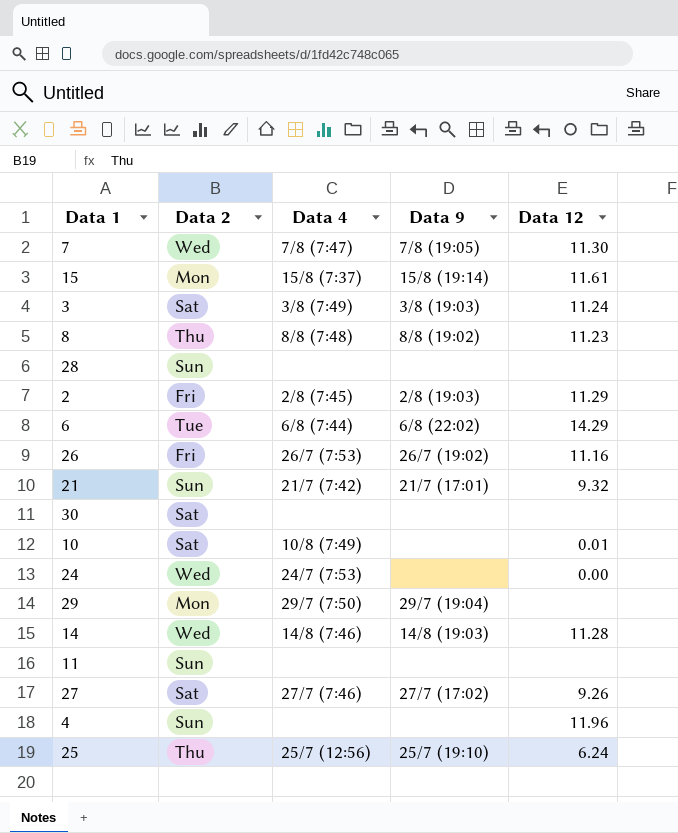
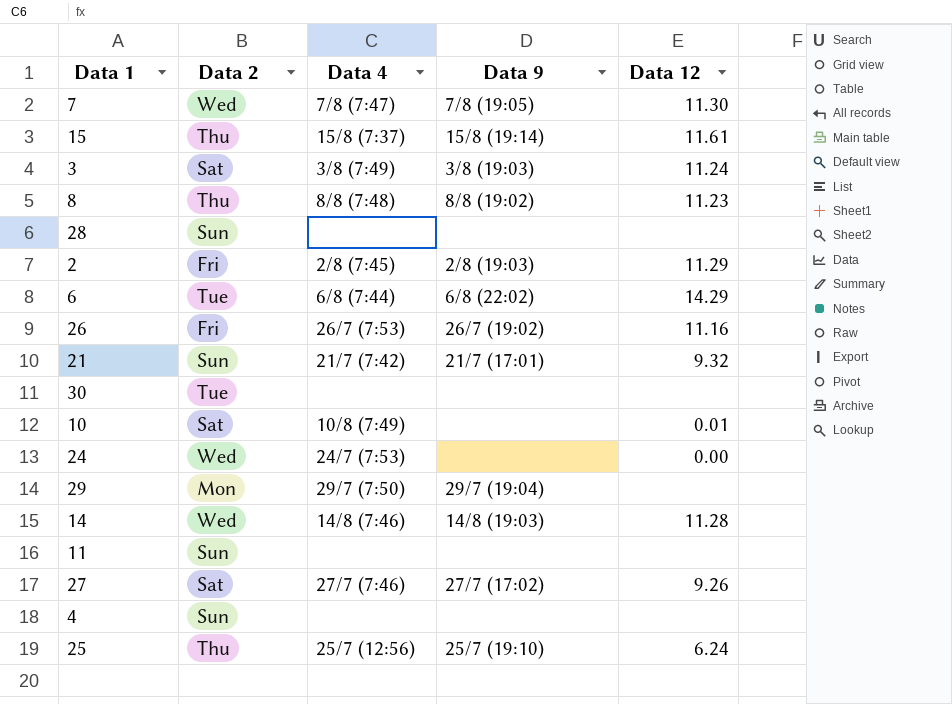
15 | Data 2: Mon -> Thu
30 | Data 2: Sat -> Tue
4 | Data 12: 11.96 -> none

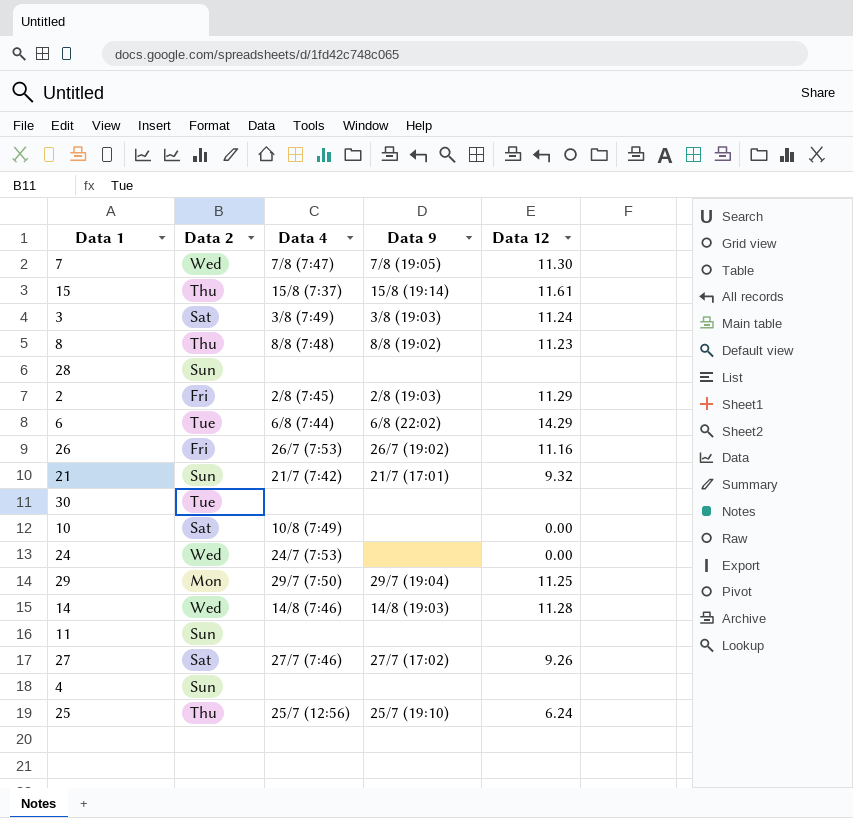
10 | Data 12: 0.01 -> 0.00
29 | Data 12: none -> 11.25

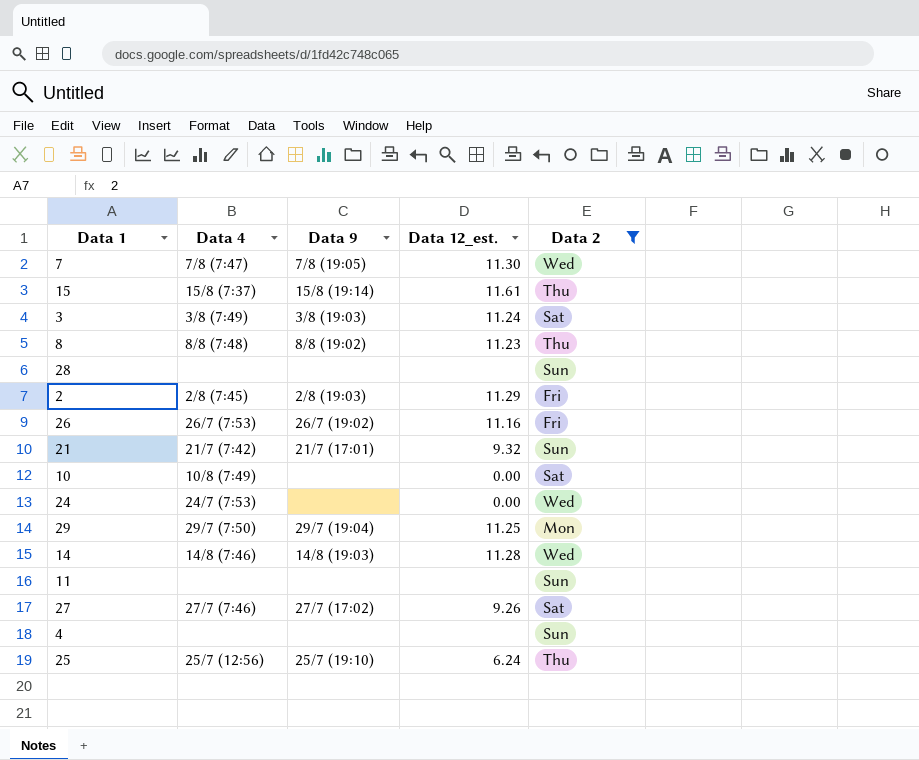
filter: none -> Data 2 != Tue
column name: Data 12 -> Data 12_est.
column Data 2 | position: 2 -> 5

